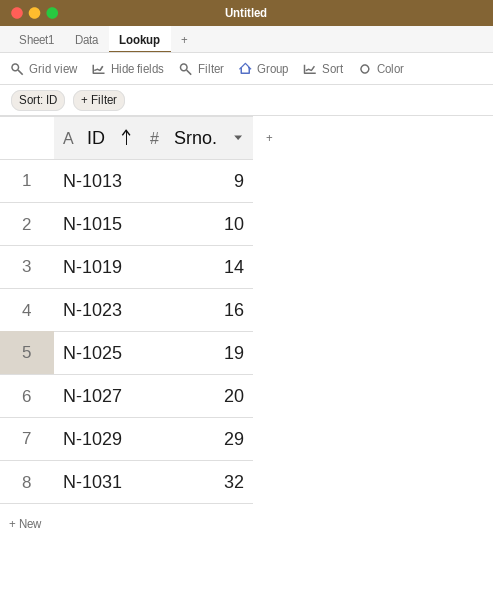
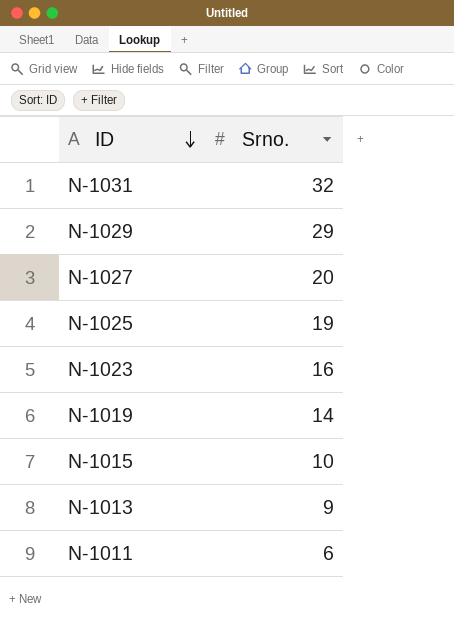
row order: ID ascending -> ID descending
row N-1011: none -> 6

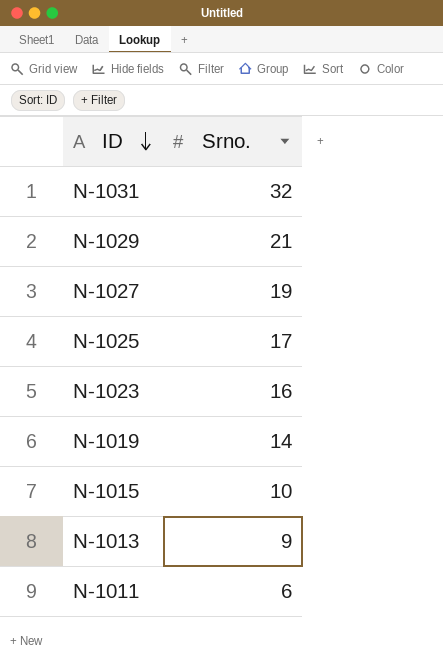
N-1029 | Srno.: 29 -> 21
N-1027 | Srno.: 20 -> 19
N-1025 | Srno.: 19 -> 17

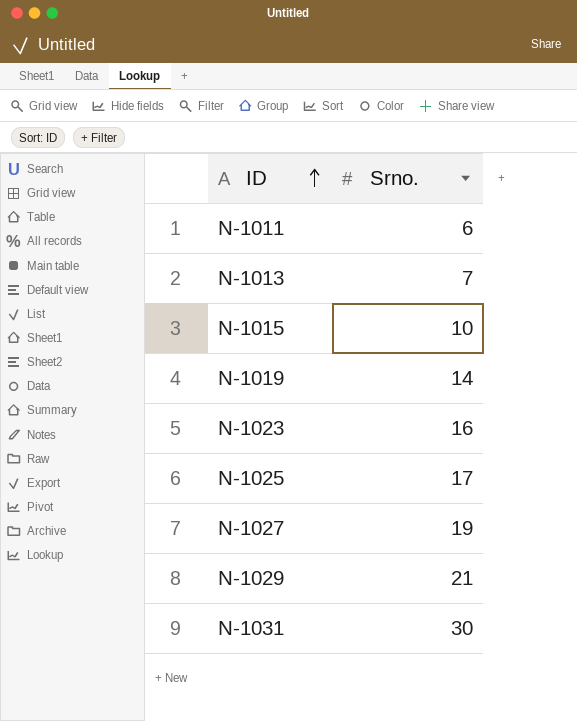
row order: ID descending -> ID ascending
N-1013 | Srno.: 9 -> 7
N-1031 | Srno.: 32 -> 30

